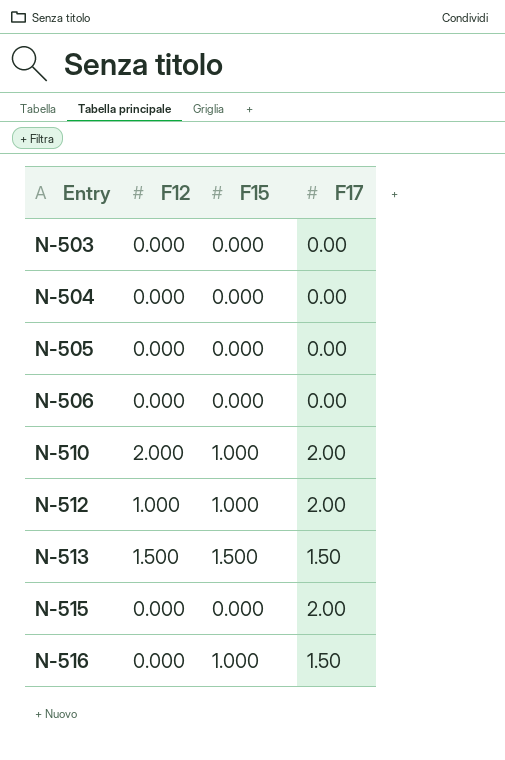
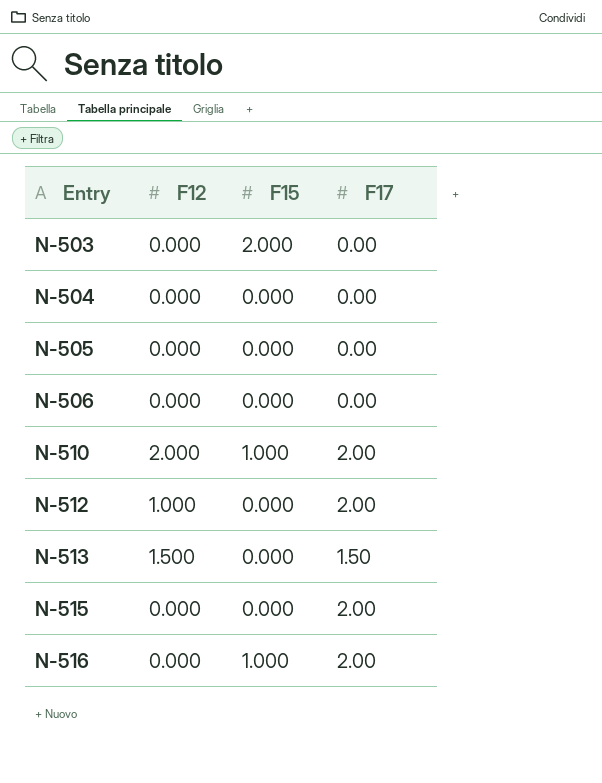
N-503 | F15: 0.000 -> 2.000
N-512 | F15: 1.000 -> 0.000
N-513 | F15: 1.500 -> 0.000
N-516 | F17: 1.50 -> 2.00

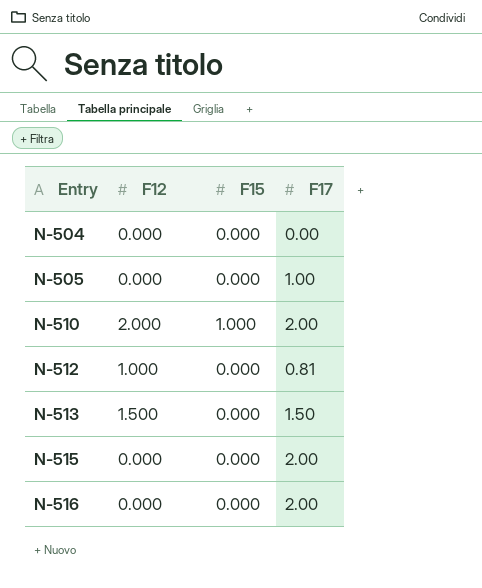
row N-503: 0.000 | 2.000 | 0.00 -> none
row N-506: 0.000 | 0.000 | 0.00 -> none
N-505 | F17: 0.00 -> 1.00
N-512 | F17: 2.00 -> 0.81
N-516 | F15: 1.000 -> 0.000

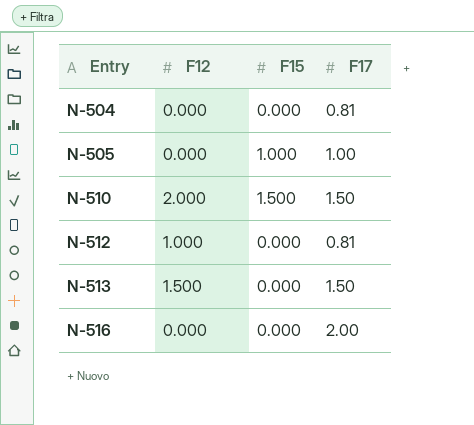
row N-515: 0.000 | 0.000 | 2.00 -> none
N-504 | F17: 0.00 -> 0.81
N-505 | F15: 0.000 -> 1.000
N-510 | F15: 1.000 -> 1.500
N-510 | F17: 2.00 -> 1.50

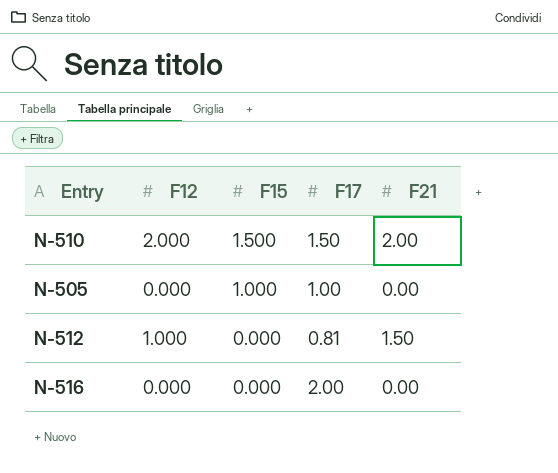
row order: Entry ascending -> F15 descending
column F21 | position: none -> 5
row N-504: 0.000 | 0.000 | 0.81 -> none
row N-513: 1.500 | 0.000 | 1.50 -> none

